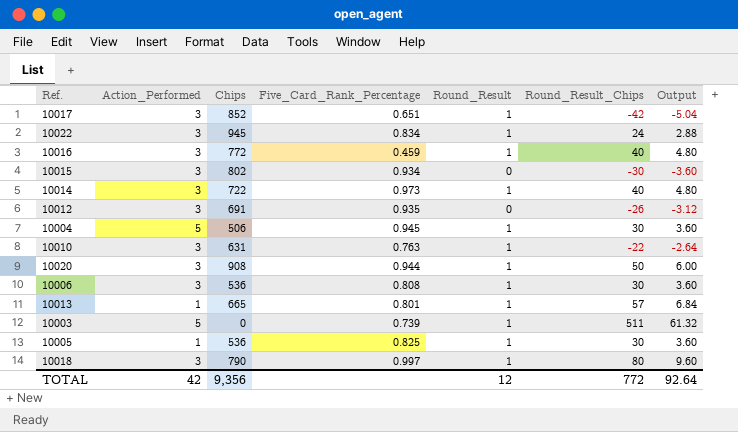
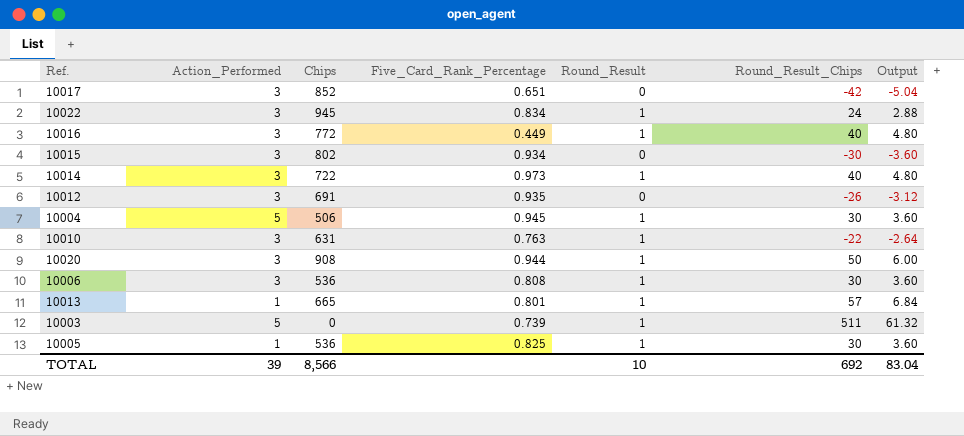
row 10018: 3 | 790 | 0.997 | 1 | 80 | 9.60 -> none
10017 | Round_Result: 1 -> 0
10016 | Five_Card_Rank_Percentage: 0.459 -> 0.449
TOTAL | Action_Performed: 42 -> 39
TOTAL | Chips: 9,356 -> 8,566
TOTAL | Round_Result: 12 -> 10
TOTAL | Round_Result_Chips: 772 -> 692
TOTAL | Output: 92.64 -> 83.04

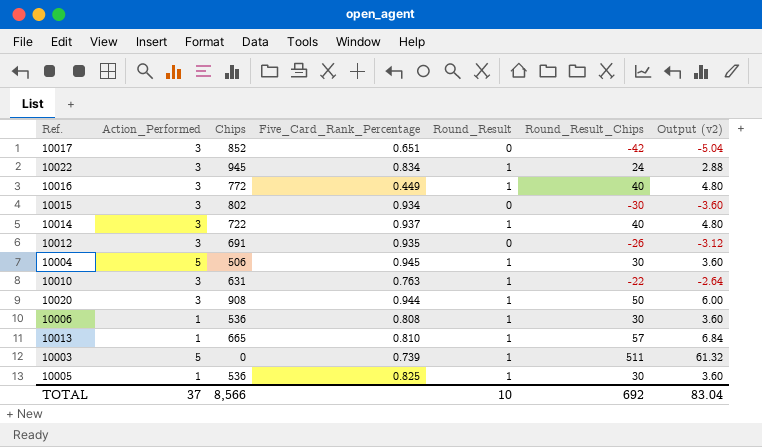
column name: Output -> Output (v2)
10014 | Five_Card_Rank_Percentage: 0.973 -> 0.937
10006 | Action_Performed: 3 -> 1
10013 | Five_Card_Rank_Percentage: 0.801 -> 0.810
TOTAL | Action_Performed: 39 -> 37

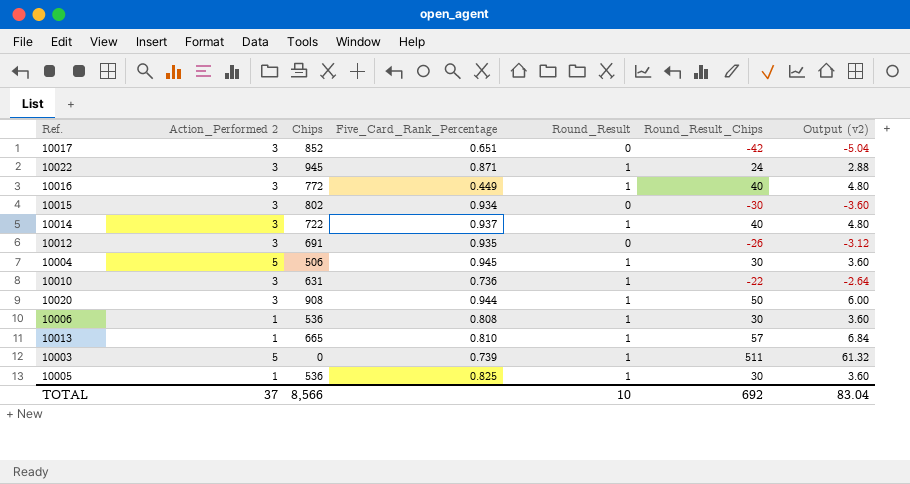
column name: Action_Performed -> Action_Performed 2
10022 | Five_Card_Rank_Percentage: 0.834 -> 0.871
10010 | Five_Card_Rank_Percentage: 0.763 -> 0.736

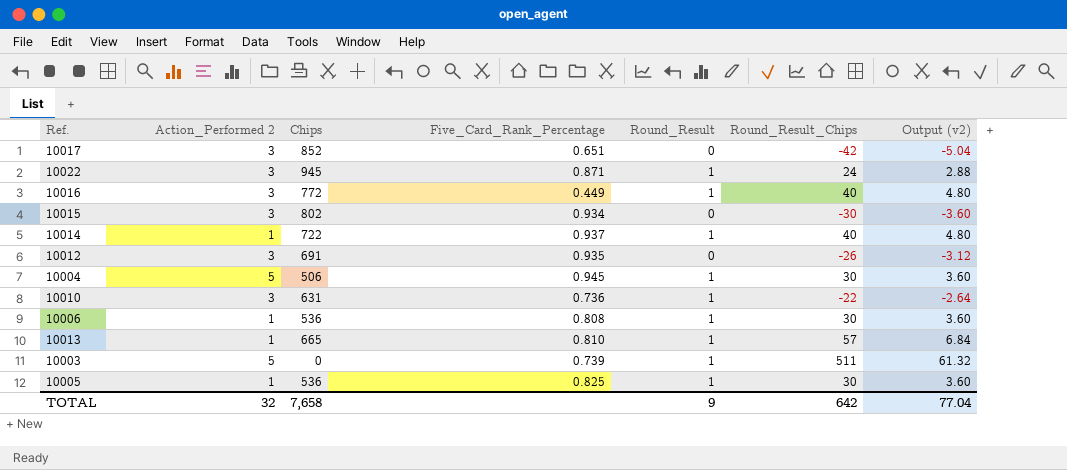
row 10020: 3 | 908 | 0.944 | 1 | 50 | 6.00 -> none
10014 | Action_Performed 2: 3 -> 1
TOTAL | Action_Performed 2: 37 -> 32
TOTAL | Chips: 8,566 -> 7,658
TOTAL | Round_Result: 10 -> 9
TOTAL | Round_Result_Chips: 692 -> 642
TOTAL | Output (v2): 83.04 -> 77.04

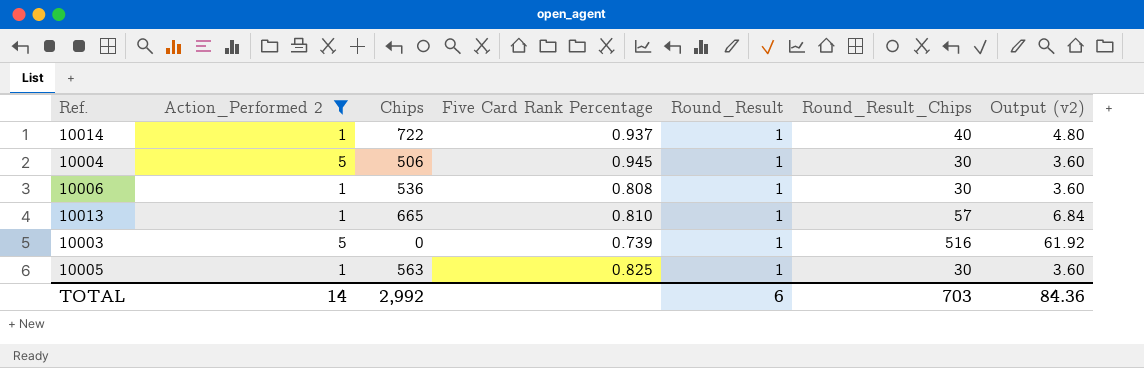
filter: none -> Action_Performed 2 != 3
column name: Five_Card_Rank_Percentage -> Five Card Rank Percentage
10003 | Round_Result_Chips: 511 -> 516
10003 | Output (v2): 61.32 -> 61.92
10005 | Chips: 536 -> 563
TOTAL | Action_Performed 2: 32 -> 14
TOTAL | Chips: 7,658 -> 2,992
TOTAL | Round_Result: 9 -> 6
TOTAL | Round_Result_Chips: 642 -> 703
TOTAL | Output (v2): 77.04 -> 84.36

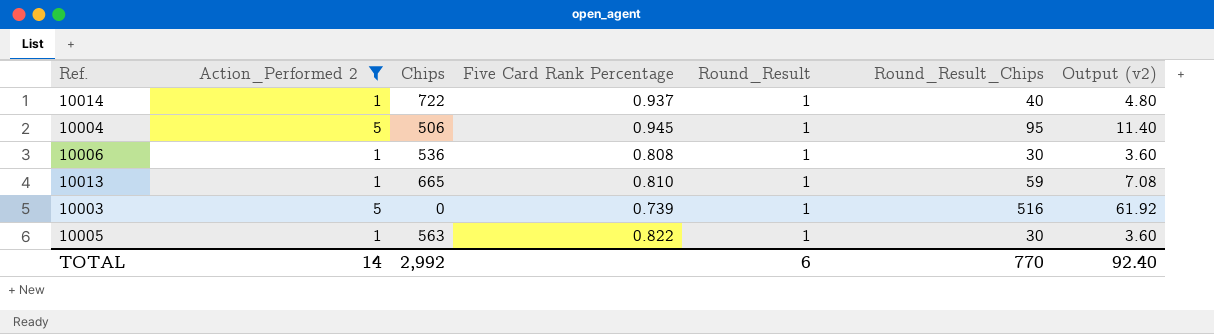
10004 | Round_Result_Chips: 30 -> 95
10004 | Output (v2): 3.60 -> 11.40
10013 | Round_Result_Chips: 57 -> 59
10013 | Output (v2): 6.84 -> 7.08
10005 | Five Card Rank Percentage: 0.825 -> 0.822
TOTAL | Round_Result_Chips: 703 -> 770
TOTAL | Output (v2): 84.36 -> 92.40

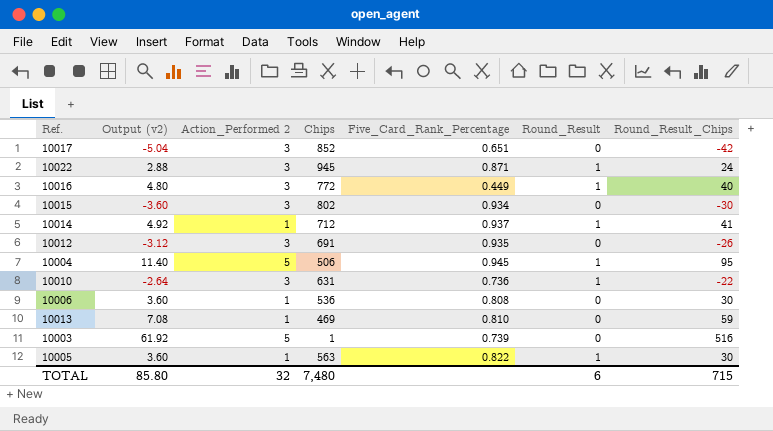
filter: Action_Performed 2 != 3 -> none
column Output (v2) | position: 7 -> 2
column name: Five Card Rank Percentage -> Five_Card_Rank_Percentage
10014 | Output (v2): 4.80 -> 4.92
10014 | Chips: 722 -> 712
10014 | Round_Result_Chips: 40 -> 41
10006 | Round_Result: 1 -> 0
10013 | Chips: 665 -> 469
10013 | Round_Result: 1 -> 0
10003 | Chips: 0 -> 1
10003 | Round_Result: 1 -> 0
TOTAL | Output (v2): 92.40 -> 85.80
TOTAL | Action_Performed 2: 14 -> 32
TOTAL | Chips: 2,992 -> 7,480
TOTAL | Round_Result_Chips: 770 -> 715

